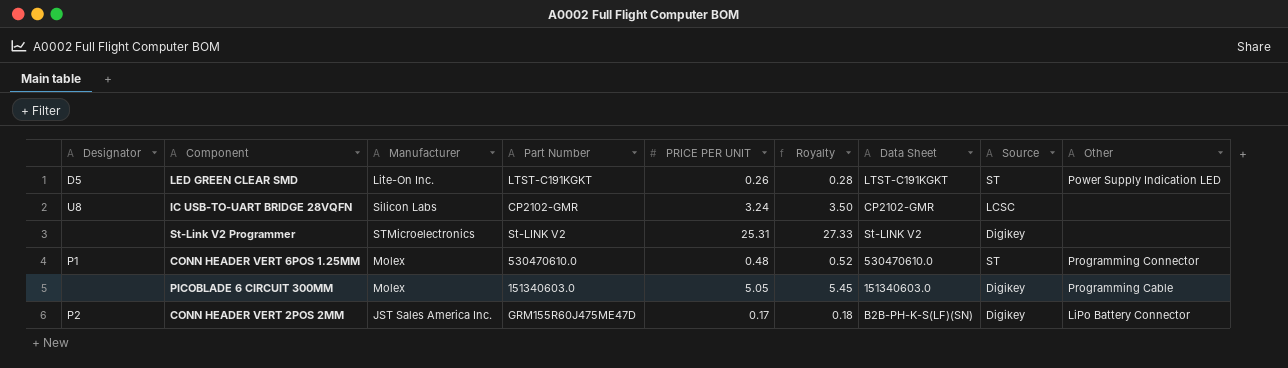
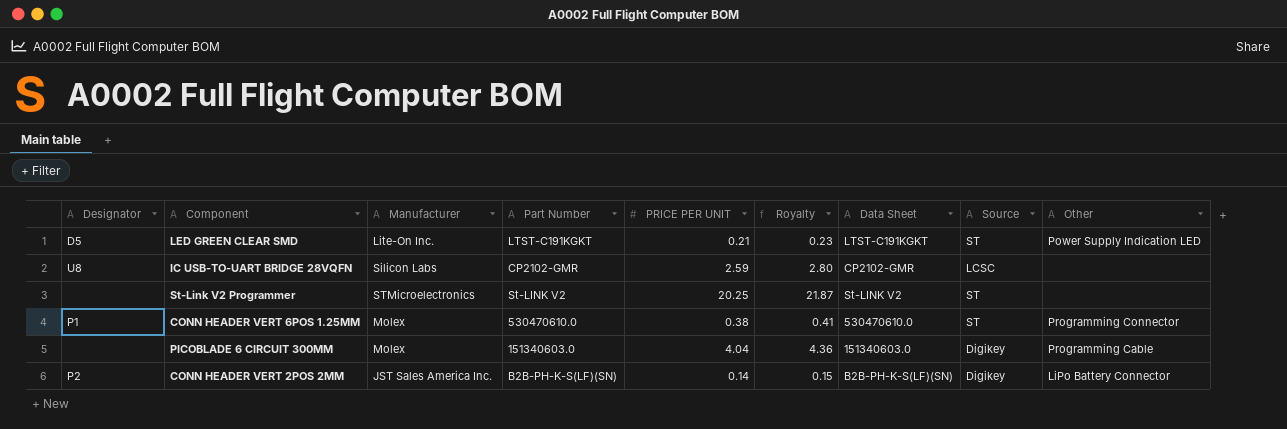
LED GREEN CLEAR SMD | PRICE PER UNIT: 0.26 -> 0.21
LED GREEN CLEAR SMD | Royalty: 0.28 -> 0.23
IC USB-TO-UART BRIDGE 28VQFN | PRICE PER UNIT: 3.24 -> 2.59
IC USB-TO-UART BRIDGE 28VQFN | Royalty: 3.50 -> 2.80
St-Link V2 Programmer | PRICE PER UNIT: 25.31 -> 20.25
St-Link V2 Programmer | Royalty: 27.33 -> 21.87
St-Link V2 Programmer | Source: Digikey -> ST
CONN HEADER VERT 6POS 1.25MM | PRICE PER UNIT: 0.48 -> 0.38
CONN HEADER VERT 6POS 1.25MM | Royalty: 0.52 -> 0.41
PICOBLADE 6 CIRCUIT 300MM | PRICE PER UNIT: 5.05 -> 4.04
PICOBLADE 6 CIRCUIT 300MM | Royalty: 5.45 -> 4.36
CONN HEADER VERT 2POS 2MM | Part Number: GRM155R60J475ME47D -> B2B-PH-K-S(LF)(SN)
CONN HEADER VERT 2POS 2MM | PRICE PER UNIT: 0.17 -> 0.14
CONN HEADER VERT 2POS 2MM | Royalty: 0.18 -> 0.15

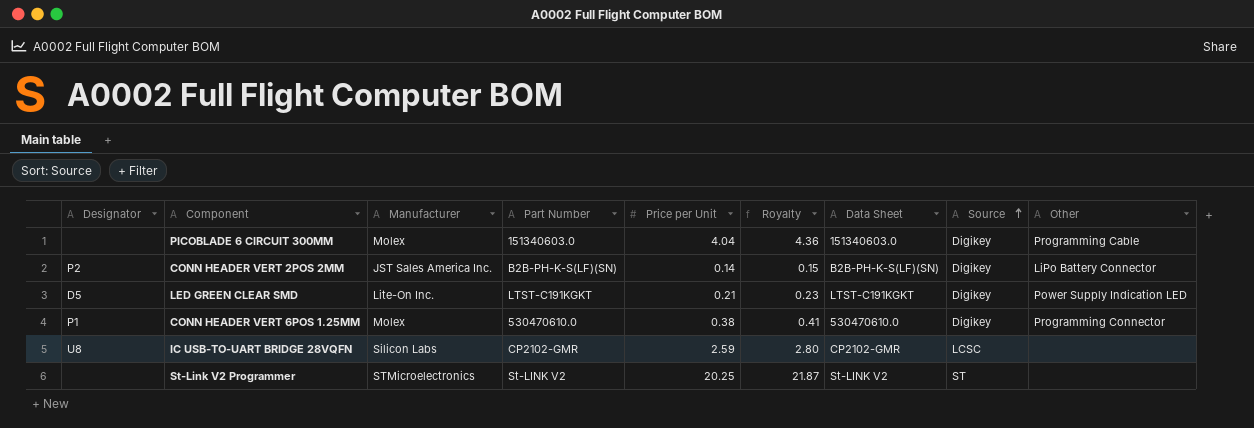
row order: none -> Source ascending
column name: PRICE PER UNIT -> Price per Unit
LED GREEN CLEAR SMD | Source: ST -> Digikey
CONN HEADER VERT 6POS 1.25MM | Source: ST -> Digikey

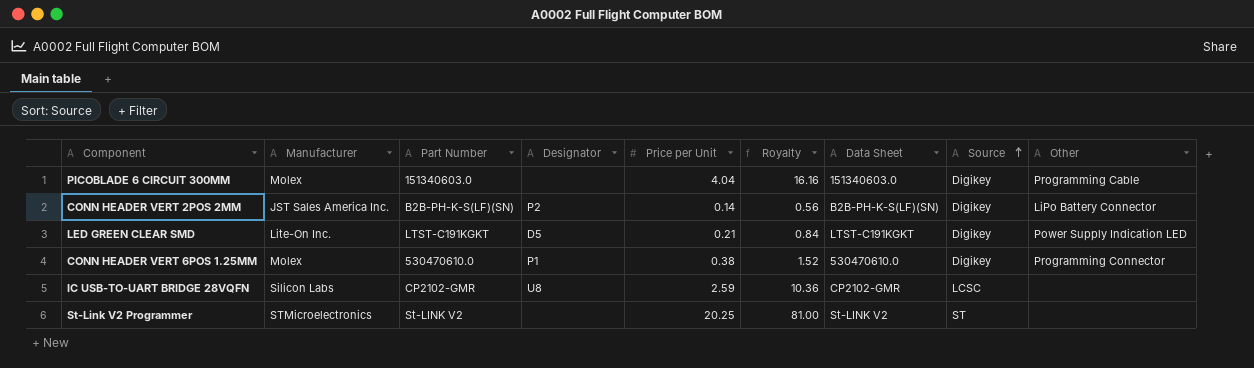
column Designator | position: 1 -> 4
column Royalty | formula: [Price per Unit] * 1.08 -> [Price per Unit] * 4

